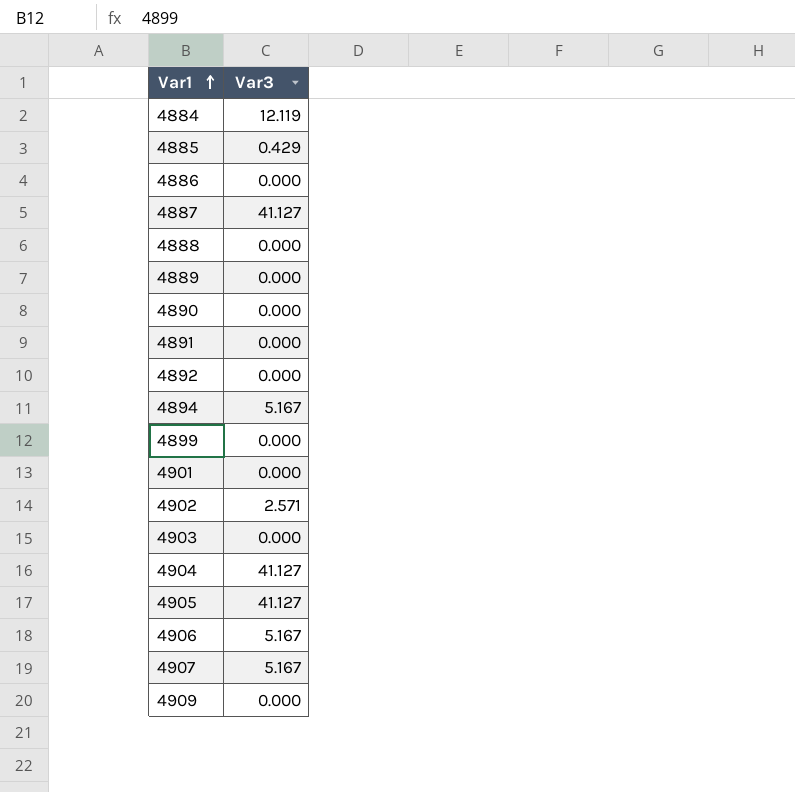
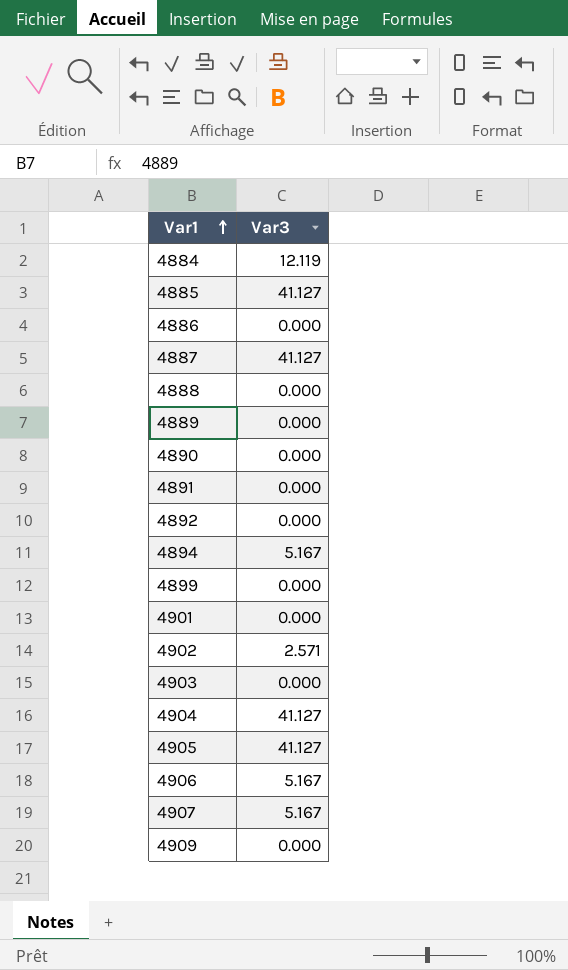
4885 | Var3: 0.429 -> 41.127

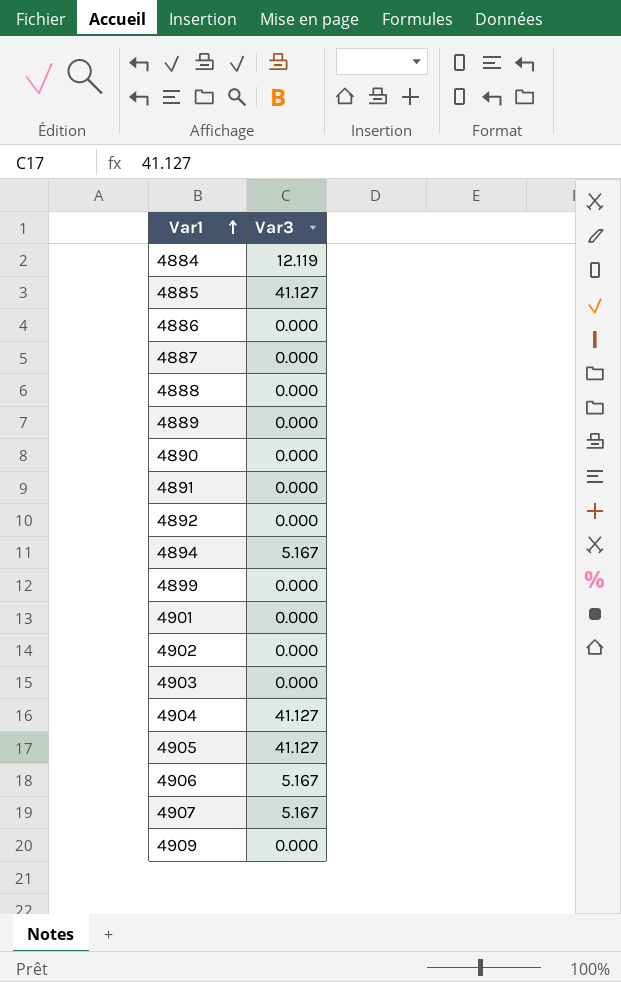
4887 | Var3: 41.127 -> 0.000
4902 | Var3: 2.571 -> 0.000

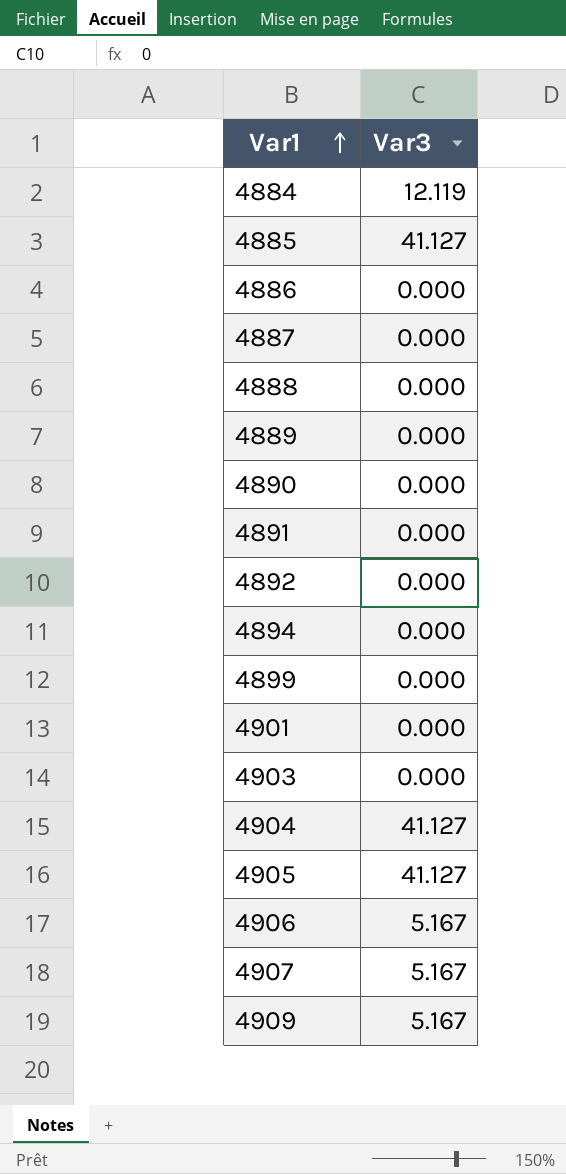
row 4902: 0.000 -> none
4894 | Var3: 5.167 -> 0.000
4909 | Var3: 0.000 -> 5.167

